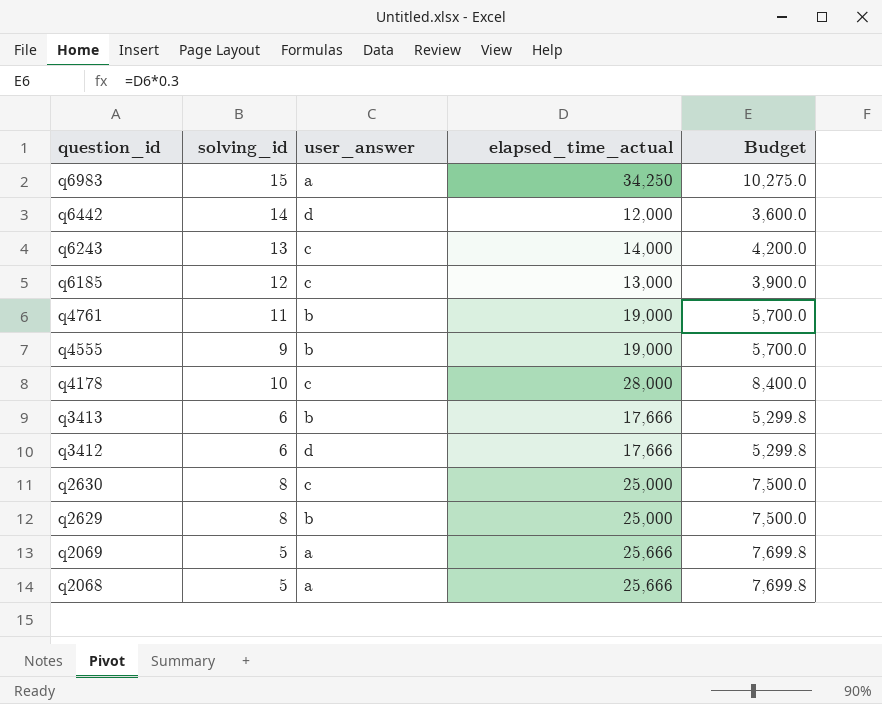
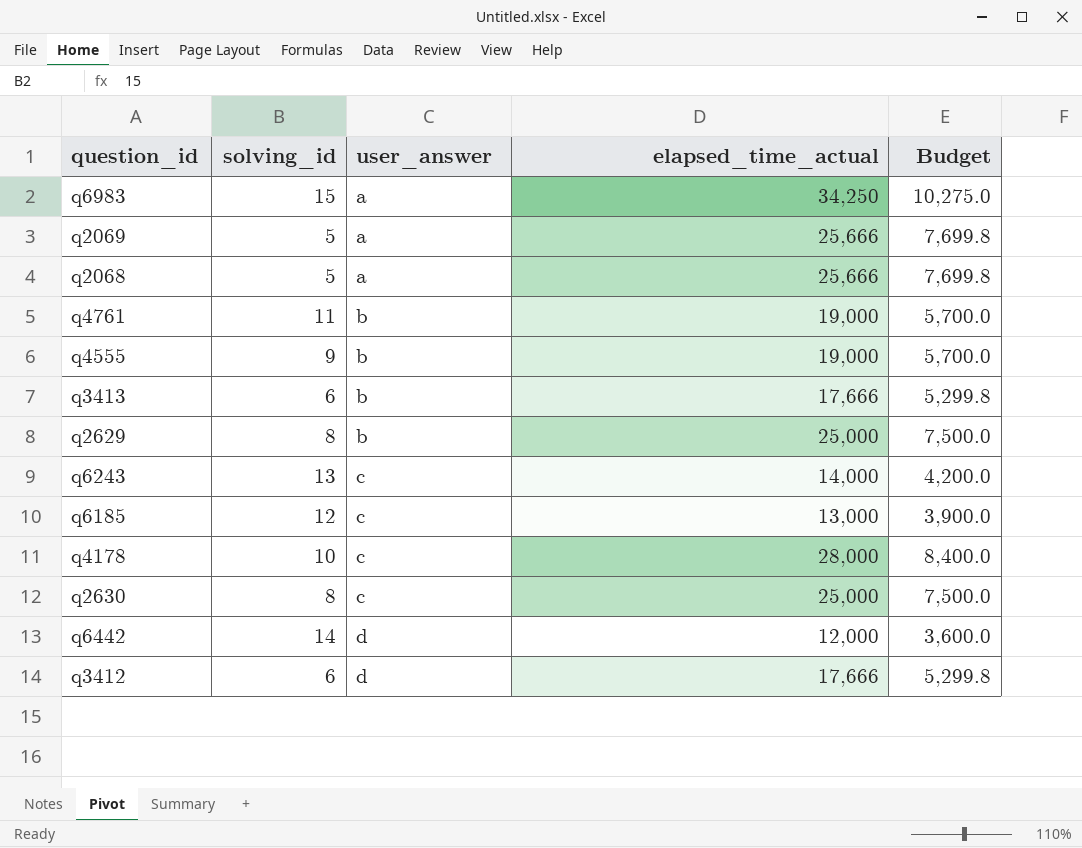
row order: question_id descending -> user_answer ascending

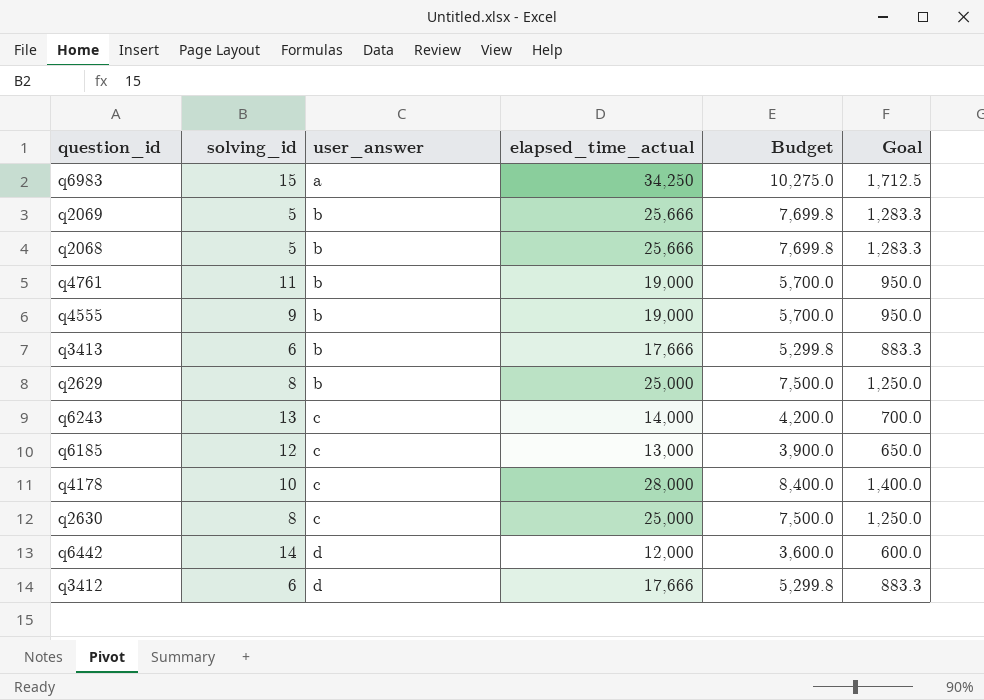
column Goal | formula: none -> [elapsed_time_actual] * 0.05
q2069 | user_answer: a -> b
q2068 | user_answer: a -> b

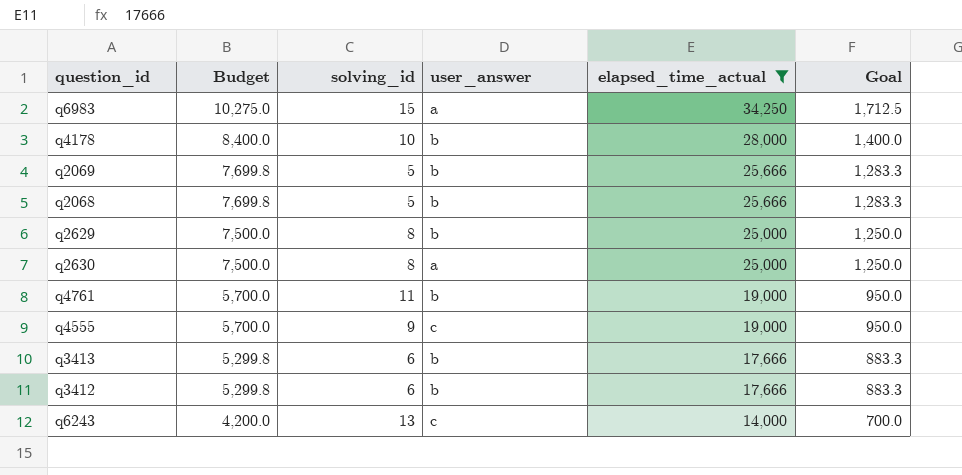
filter: none -> elapsed_time_actual >= 14,000
row order: user_answer ascending -> Budget descending
column Budget | position: 5 -> 2
q4178 | user_answer: c -> b
q2630 | user_answer: c -> a
q4555 | user_answer: b -> c
q3412 | user_answer: d -> b

